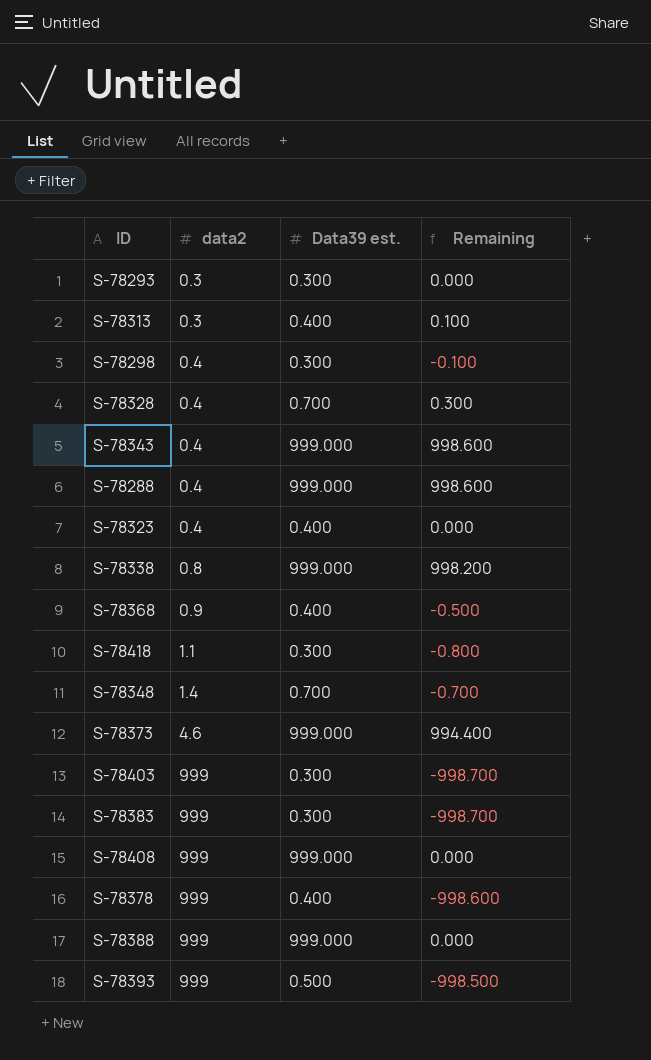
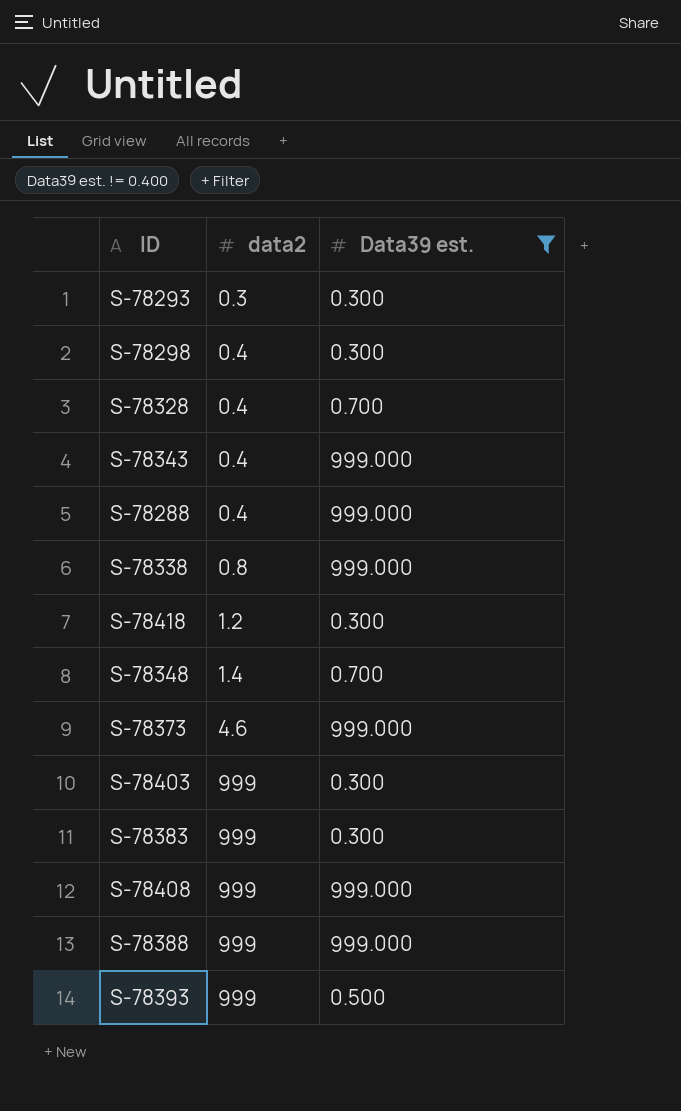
filter: none -> Data39 est. != 0.400
column Remaining | formula: [Data39 est.] - [data2] -> none
S-78418 | data2: 1.1 -> 1.2

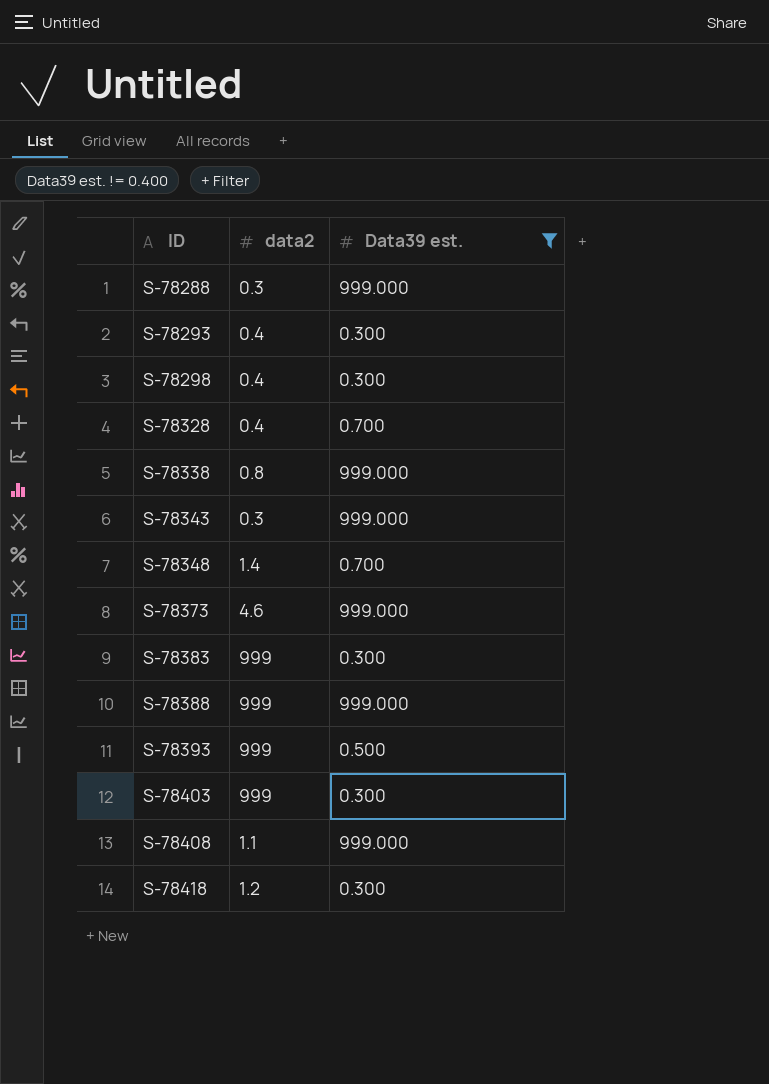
row order: data2 ascending -> ID ascending
S-78288 | data2: 0.4 -> 0.3
S-78293 | data2: 0.3 -> 0.4
S-78343 | data2: 0.4 -> 0.3
S-78408 | data2: 999 -> 1.1

